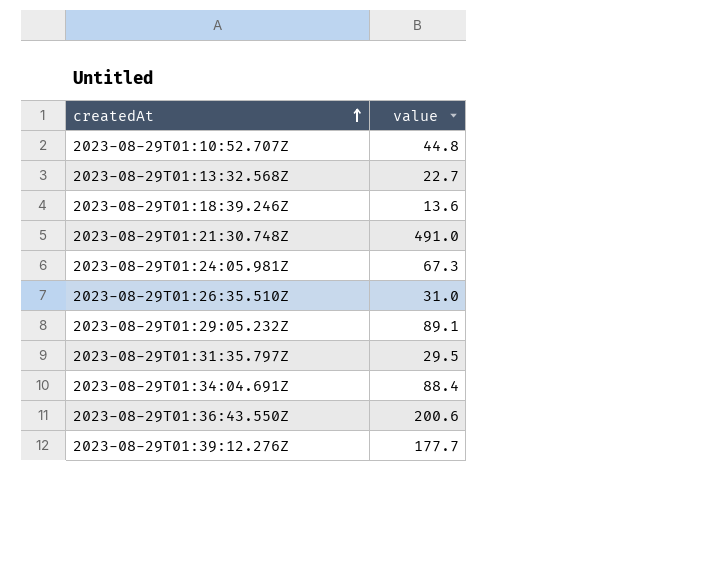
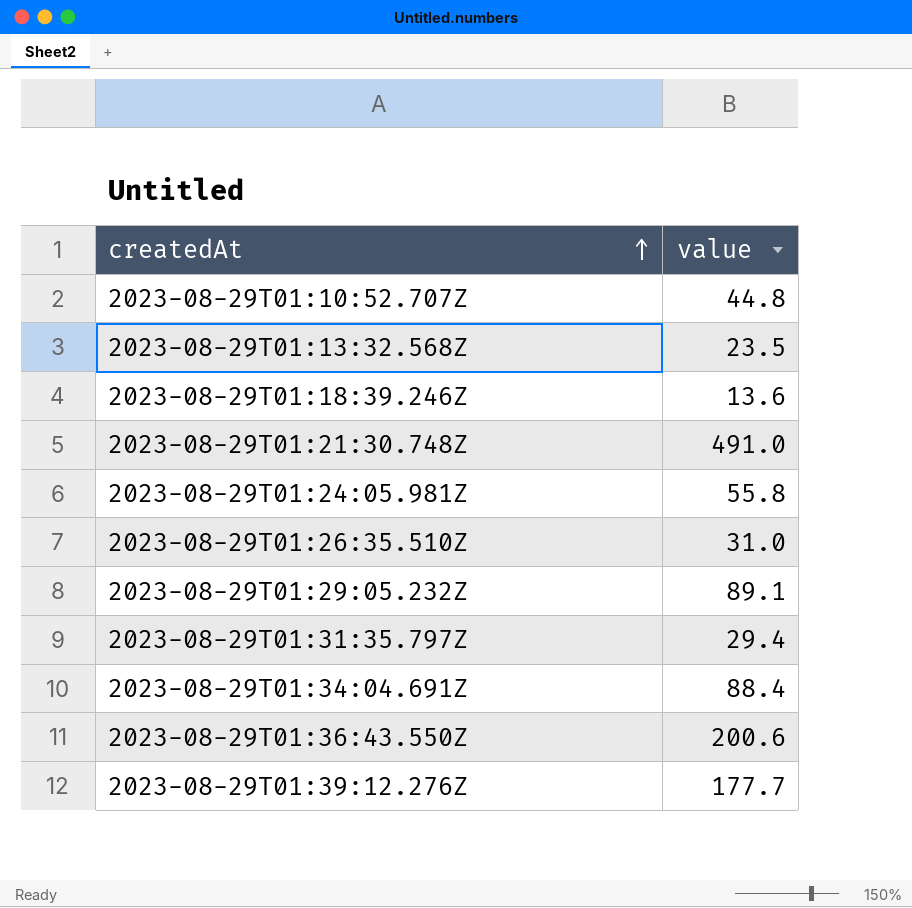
2023-08-29T01:13:32.568Z | value: 22.7 -> 23.5
2023-08-29T01:24:05.981Z | value: 67.3 -> 55.8
2023-08-29T01:31:35.797Z | value: 29.5 -> 29.4

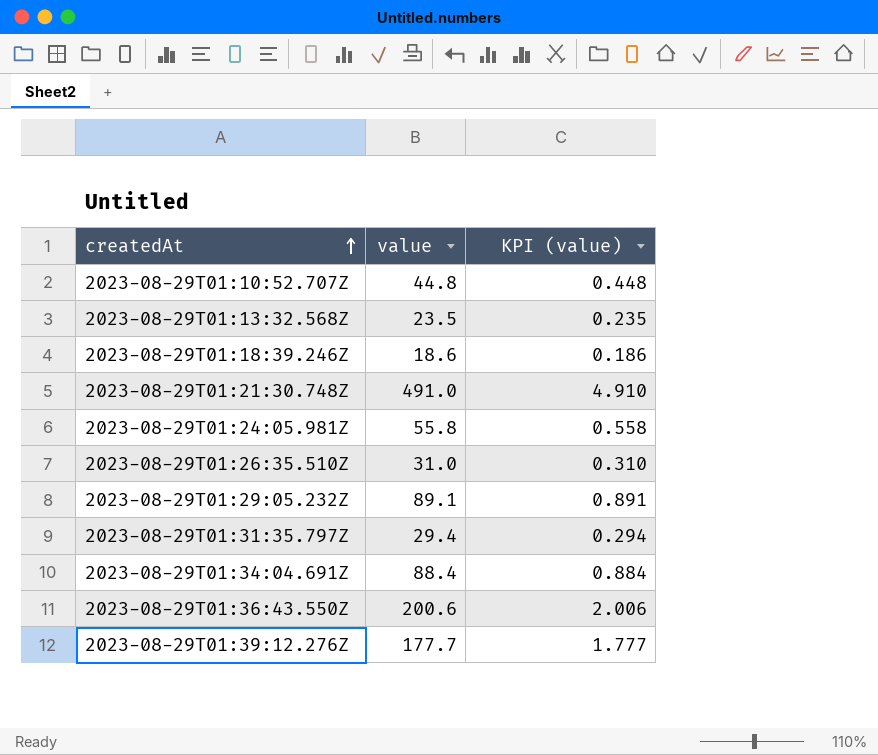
column KPI (value) | formula: none -> [value] * 0.01
2023-08-29T01:18:39.246Z | value: 13.6 -> 18.6

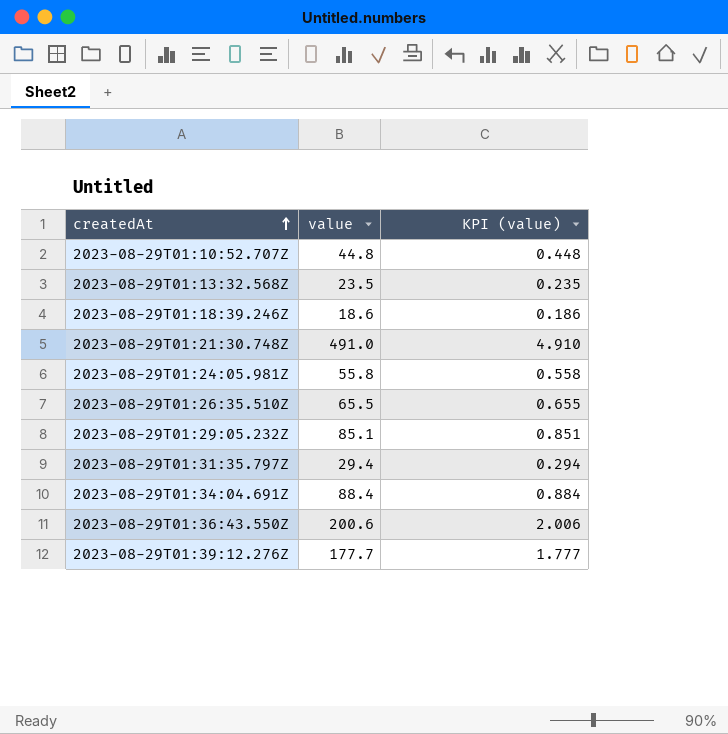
2023-08-29T01:26:35.510Z | value: 31.0 -> 65.5
2023-08-29T01:26:35.510Z | KPI (value): 0.310 -> 0.655
2023-08-29T01:29:05.232Z | value: 89.1 -> 85.1
2023-08-29T01:29:05.232Z | KPI (value): 0.891 -> 0.851

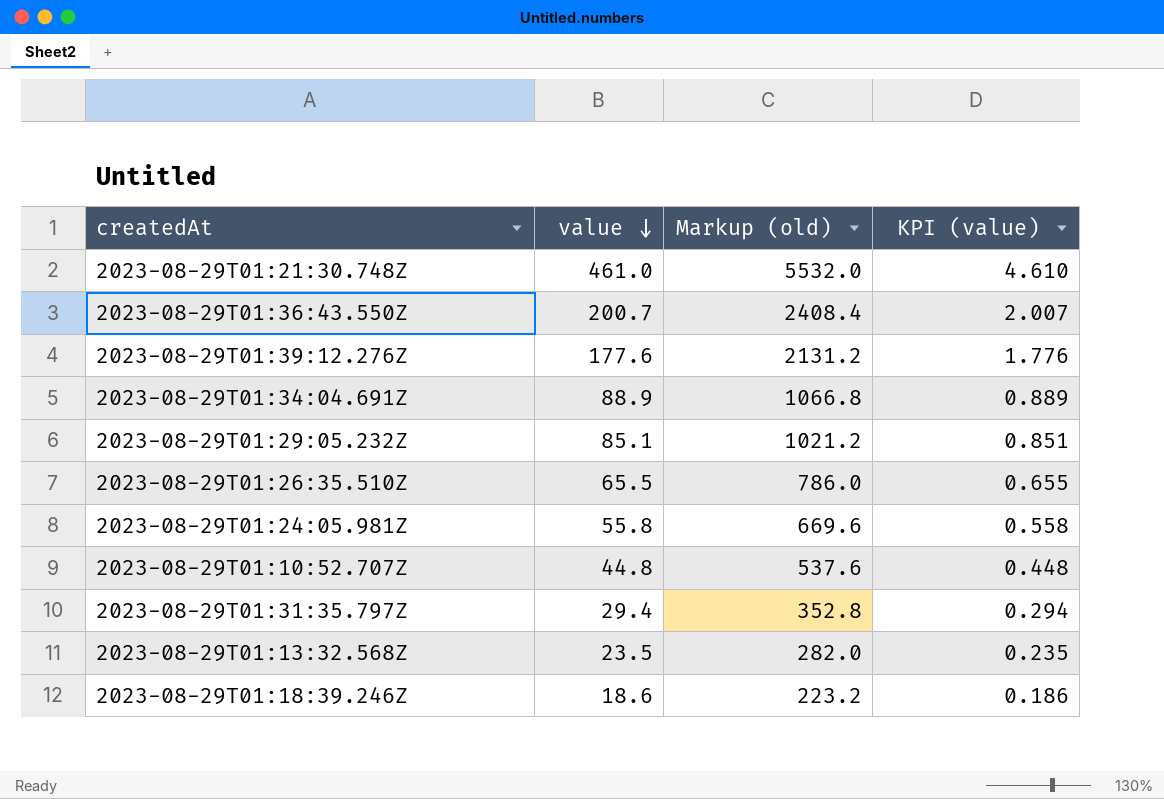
row order: createdAt ascending -> value descending
column Markup (old) | formula: none -> [value] * 12
2023-08-29T01:21:30.748Z | value: 491.0 -> 461.0
2023-08-29T01:21:30.748Z | KPI (value): 4.910 -> 4.610
2023-08-29T01:36:43.550Z | value: 200.6 -> 200.7
2023-08-29T01:36:43.550Z | KPI (value): 2.006 -> 2.007
2023-08-29T01:39:12.276Z | value: 177.7 -> 177.6
2023-08-29T01:39:12.276Z | KPI (value): 1.777 -> 1.776
2023-08-29T01:34:04.691Z | value: 88.4 -> 88.9
2023-08-29T01:34:04.691Z | KPI (value): 0.884 -> 0.889

